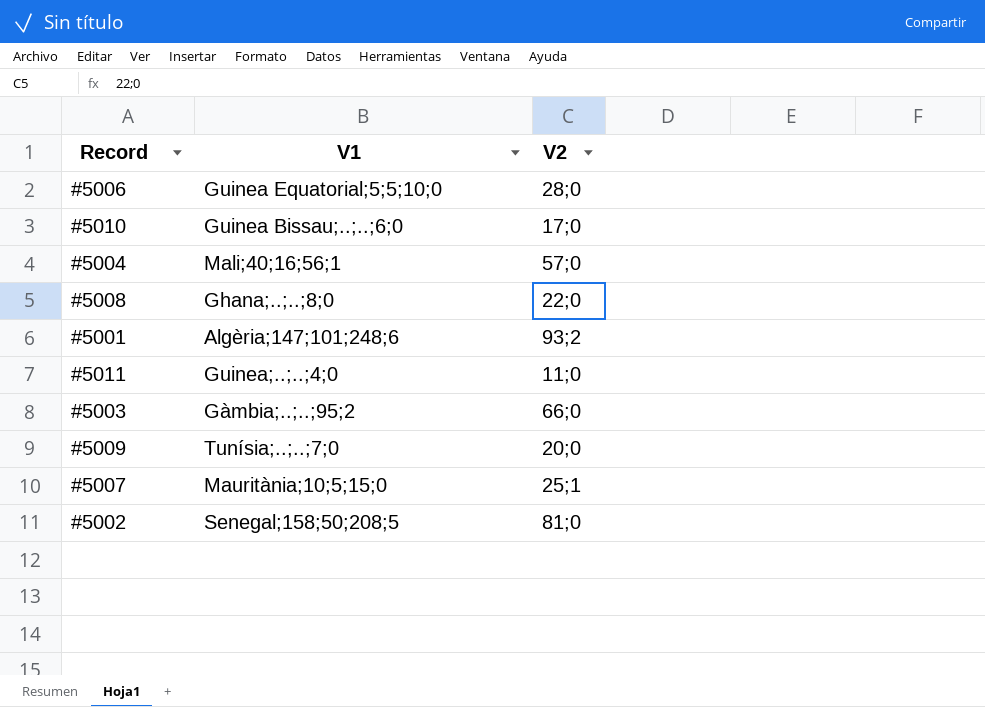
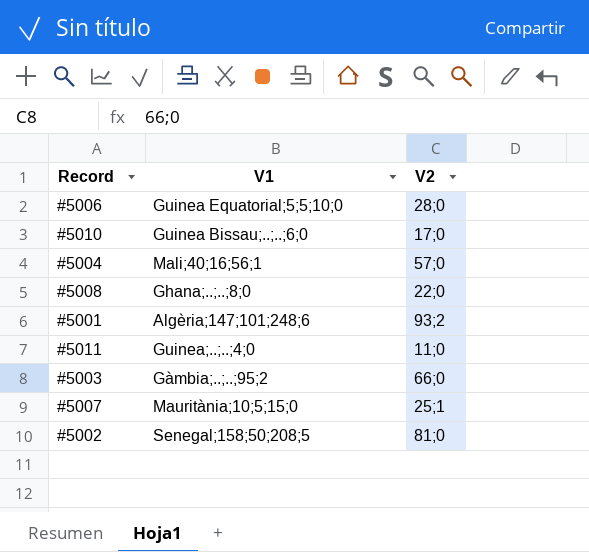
row #5009: Tunísia;..;..;7;0 | 20;0 -> none

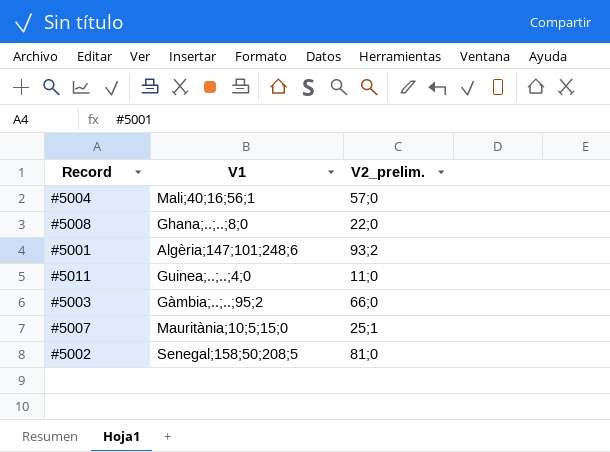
column name: V2 -> V2_prelim.
row #5006: Guinea Equatorial;5;5;10;0 | 28;0 -> none
row #5010: Guinea Bissau;..;..;6;0 | 17;0 -> none

